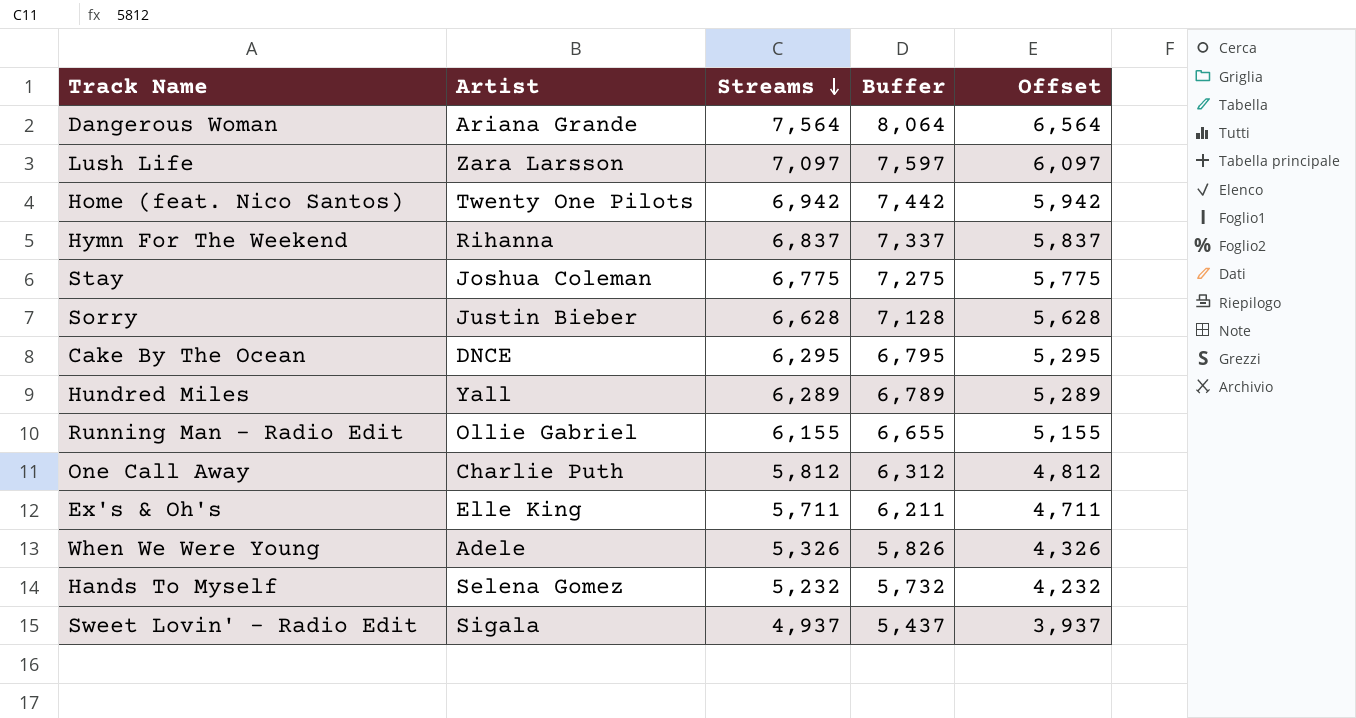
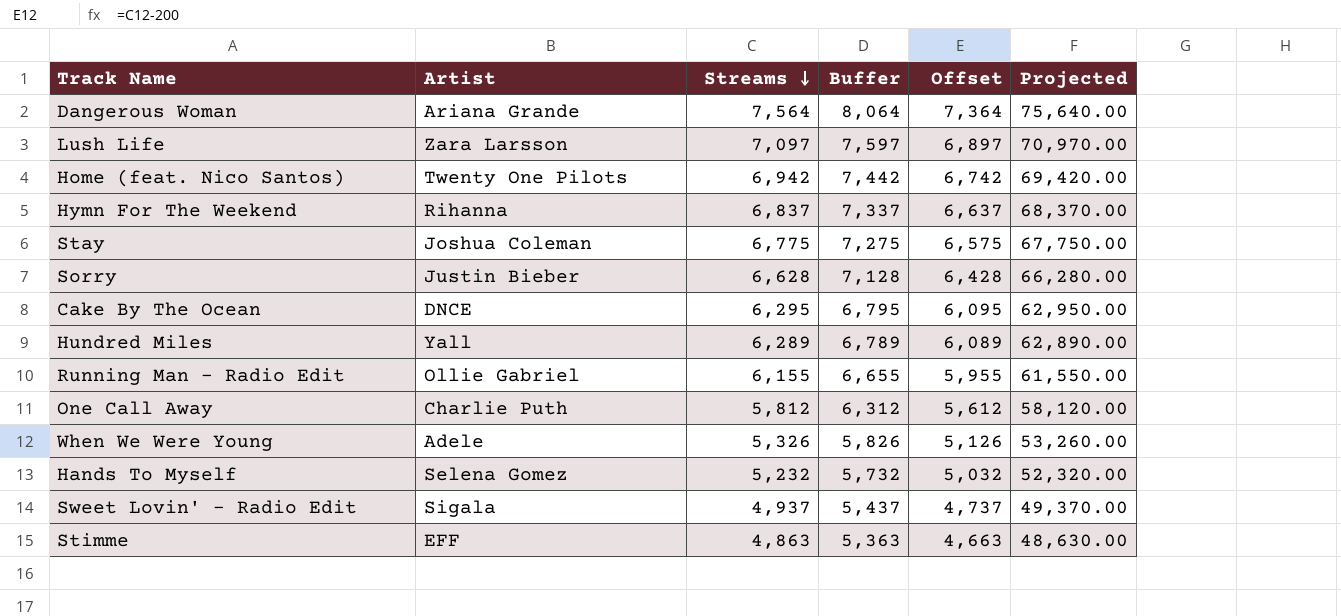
column Offset | formula: [Streams] - 1000 -> [Streams] - 200
column Projected | formula: none -> [Streams] * 10
row Ex's & Oh's: Elle King | 5,711 | 6,211 | 4,711 -> none
row Stimme: none -> EFF | 4,863 | 5,363 | 4,663 | 48,630.00

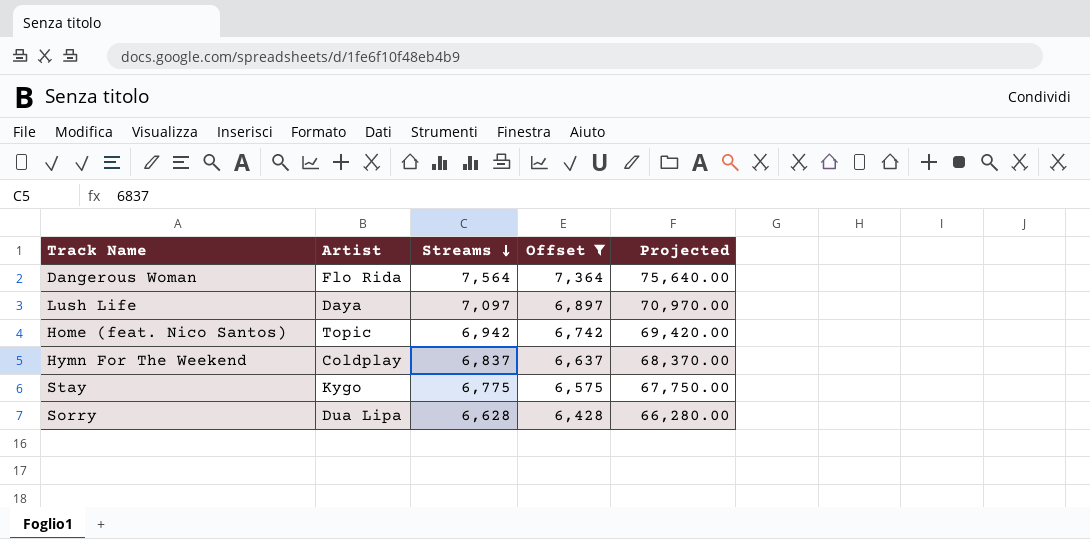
filter: none -> Offset >= 6,428
column Buffer | formula: [Streams] + 500 -> none
Dangerous Woman | Artist: Ariana Grande -> Flo Rida
Lush Life | Artist: Zara Larsson -> Daya
Home (feat. Nico Santos) | Artist: Twenty One Pilots -> Topic
Hymn For The Weekend | Artist: Rihanna -> Coldplay
Stay | Artist: Joshua Coleman -> Kygo
Sorry | Artist: Justin Bieber -> Dua Lipa

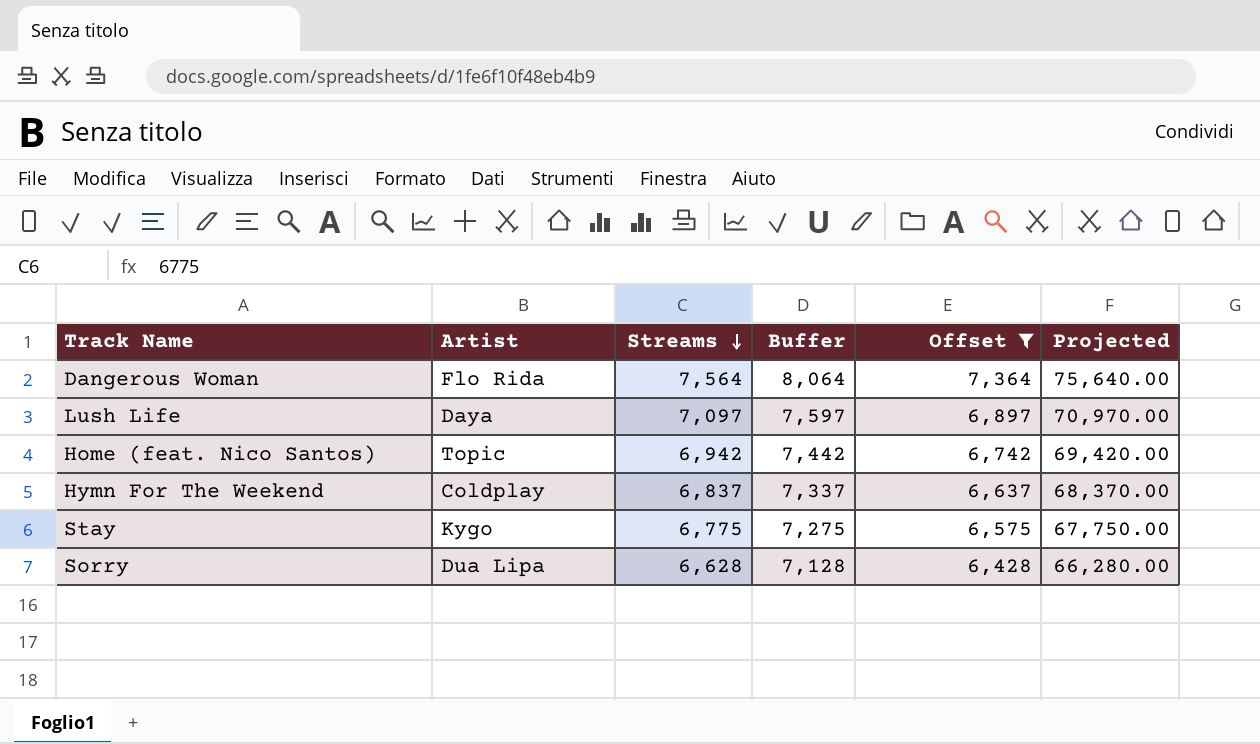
column Buffer | formula: none -> [Streams] + 500

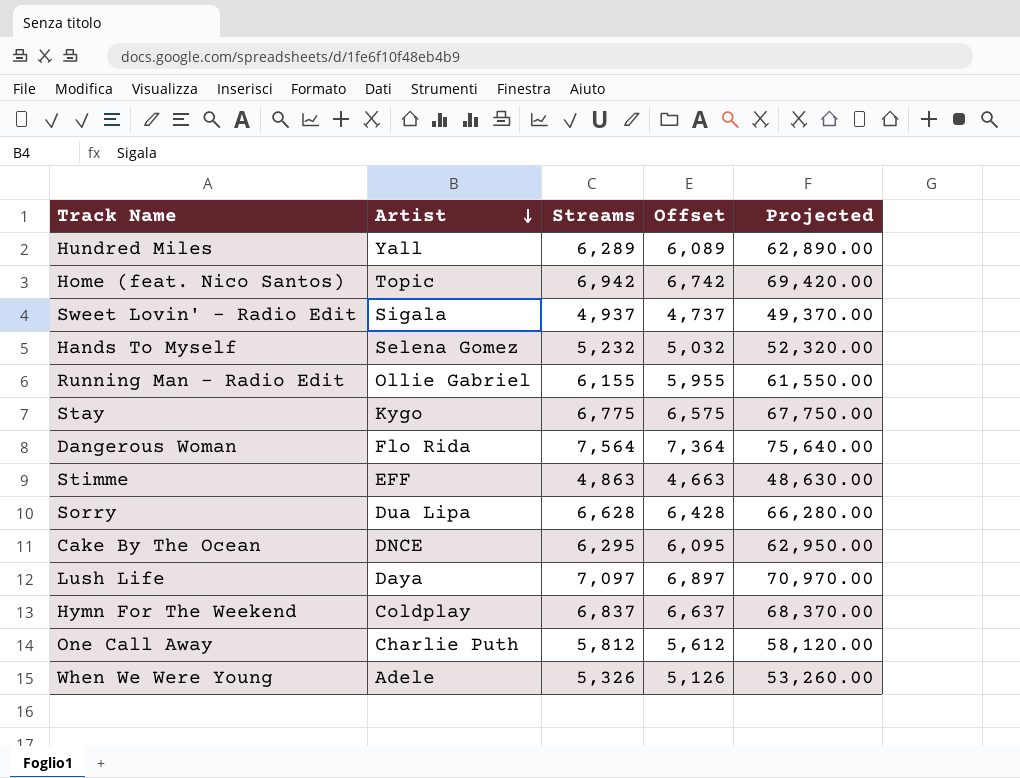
filter: Offset >= 6,428 -> none
row order: Streams descending -> Artist descending
column Buffer | formula: [Streams] + 500 -> none

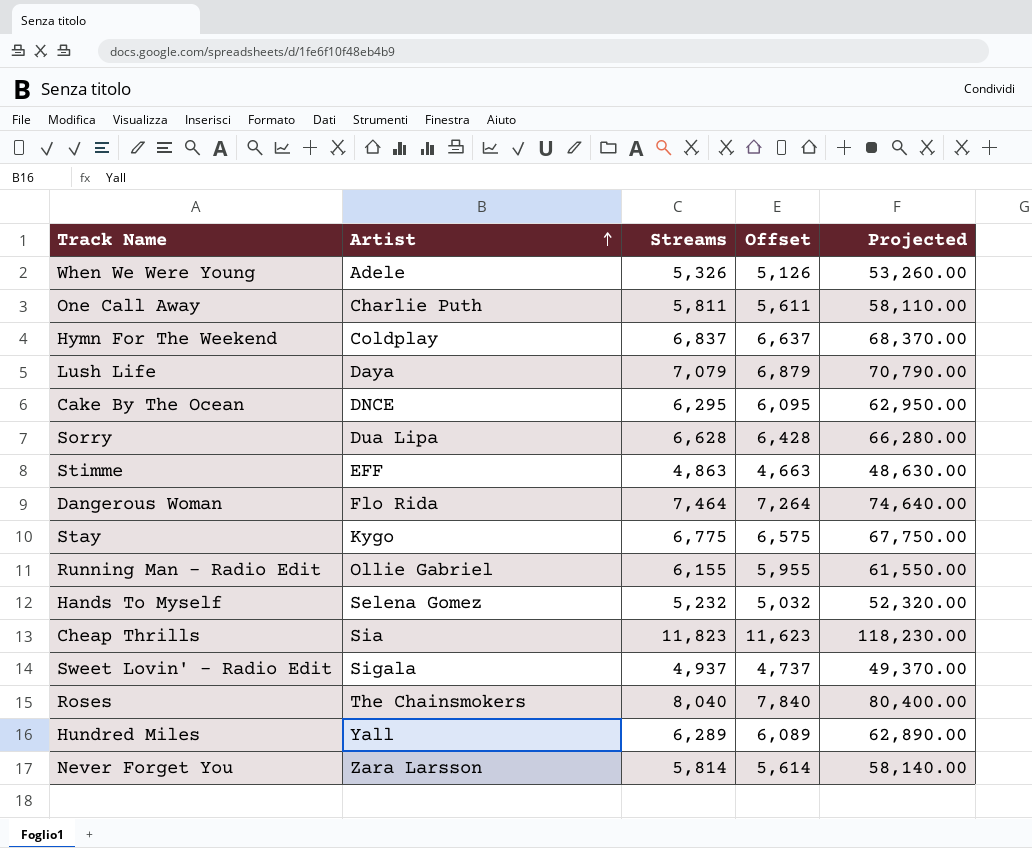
row order: Artist descending -> Artist ascending
row Home (feat. Nico Santos): Topic | 6,942 | 6,742 | 69,420.00 -> none
One Call Away | Streams: 5,812 -> 5,811
One Call Away | Offset: 5,612 -> 5,611
One Call Away | Projected: 58,120.00 -> 58,110.00
Lush Life | Streams: 7,097 -> 7,079
Lush Life | Offset: 6,897 -> 6,879
Lush Life | Projected: 70,970.00 -> 70,790.00
Dangerous Woman | Streams: 7,564 -> 7,464
Dangerous Woman | Offset: 7,364 -> 7,264
Dangerous Woman | Projected: 75,640.00 -> 74,640.00
row Cheap Thrills: none -> Sia | 11,823 | 11,623 | 118,230.00
row Roses: none -> The Chainsmokers | 8,040 | 7,840 | 80,400.00
row Never Forget You: none -> Zara Larsson | 5,814 | 5,614 | 58,140.00

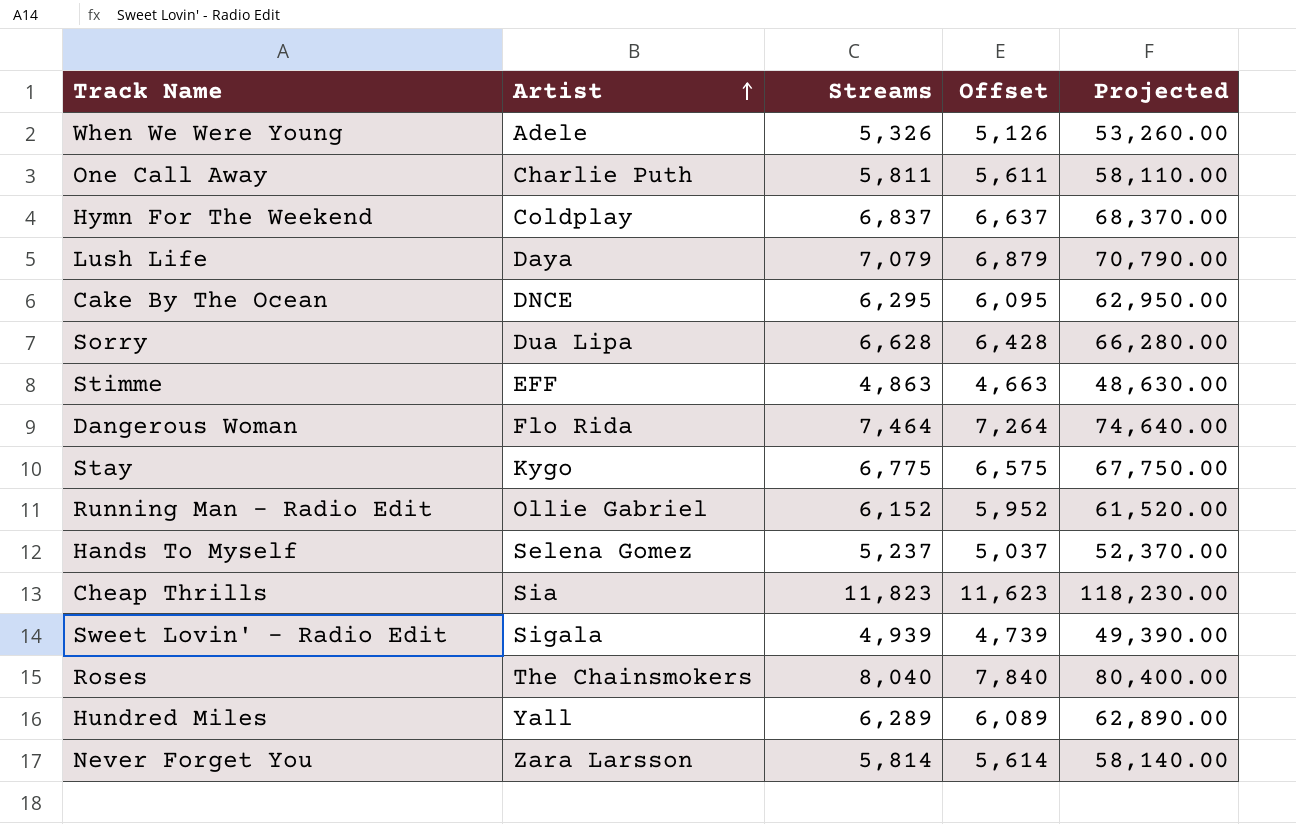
Running Man - Radio Edit | Streams: 6,155 -> 6,152
Running Man - Radio Edit | Offset: 5,955 -> 5,952
Running Man - Radio Edit | Projected: 61,550.00 -> 61,520.00
Hands To Myself | Streams: 5,232 -> 5,237
Hands To Myself | Offset: 5,032 -> 5,037
Hands To Myself | Projected: 52,320.00 -> 52,370.00
Sweet Lovin' - Radio Edit | Streams: 4,937 -> 4,939
Sweet Lovin' - Radio Edit | Offset: 4,737 -> 4,739
Sweet Lovin' - Radio Edit | Projected: 49,370.00 -> 49,390.00

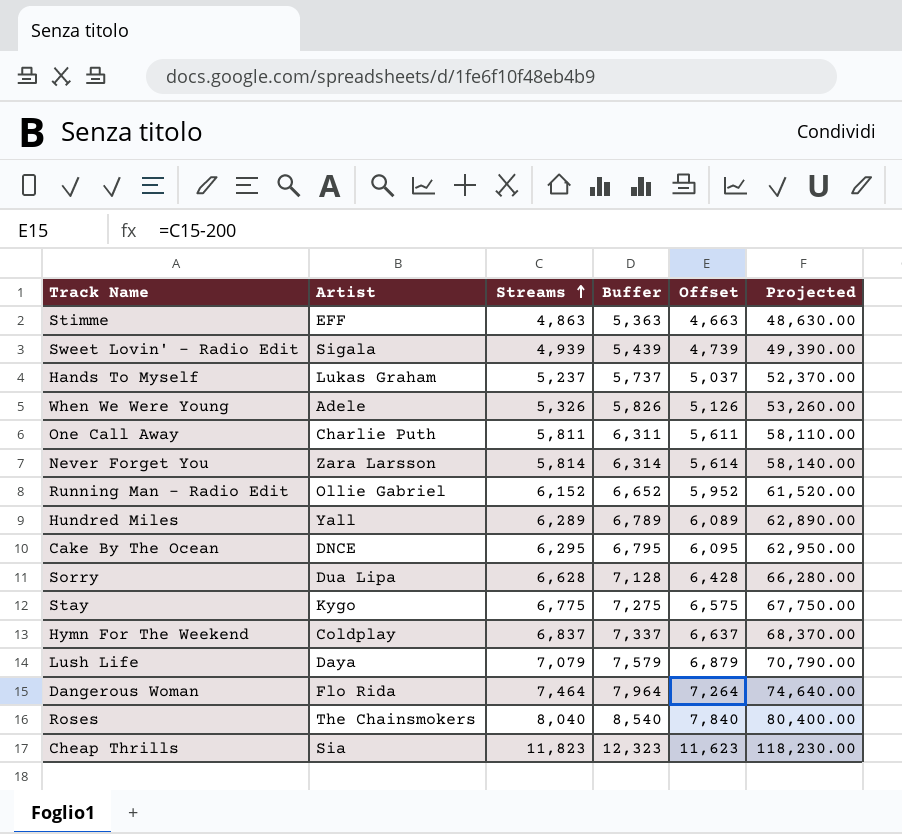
row order: Artist ascending -> Streams ascending
column Buffer | formula: none -> [Streams] + 500
Hands To Myself | Artist: Selena Gomez -> Lukas Graham

